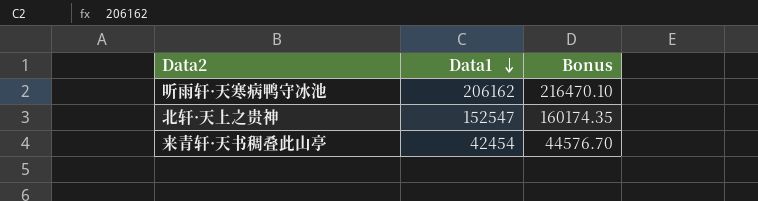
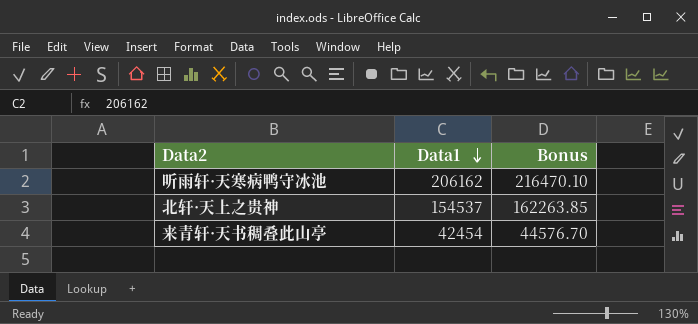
北轩·天上之贵神 | Data1: 152547 -> 154537
北轩·天上之贵神 | Bonus: 160174.35 -> 162263.85

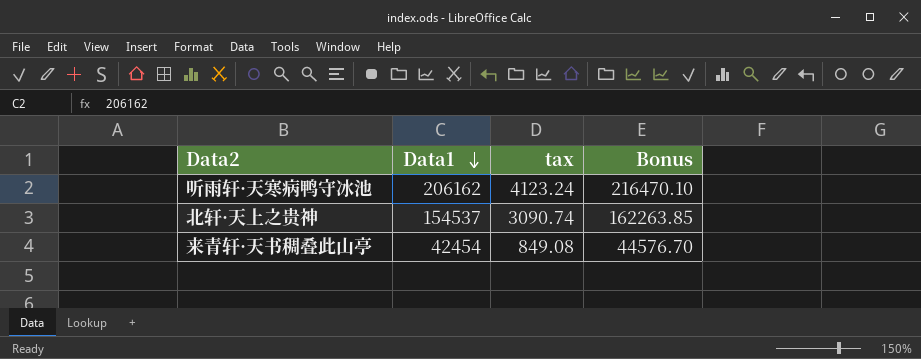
column tax | formula: none -> [Data1] * 0.02

